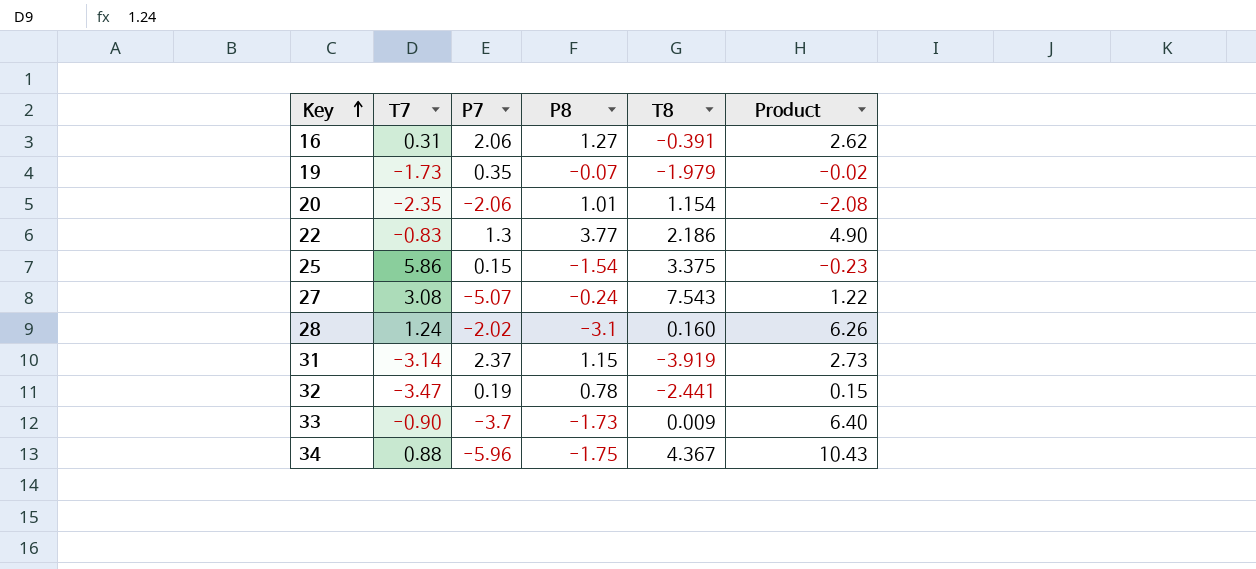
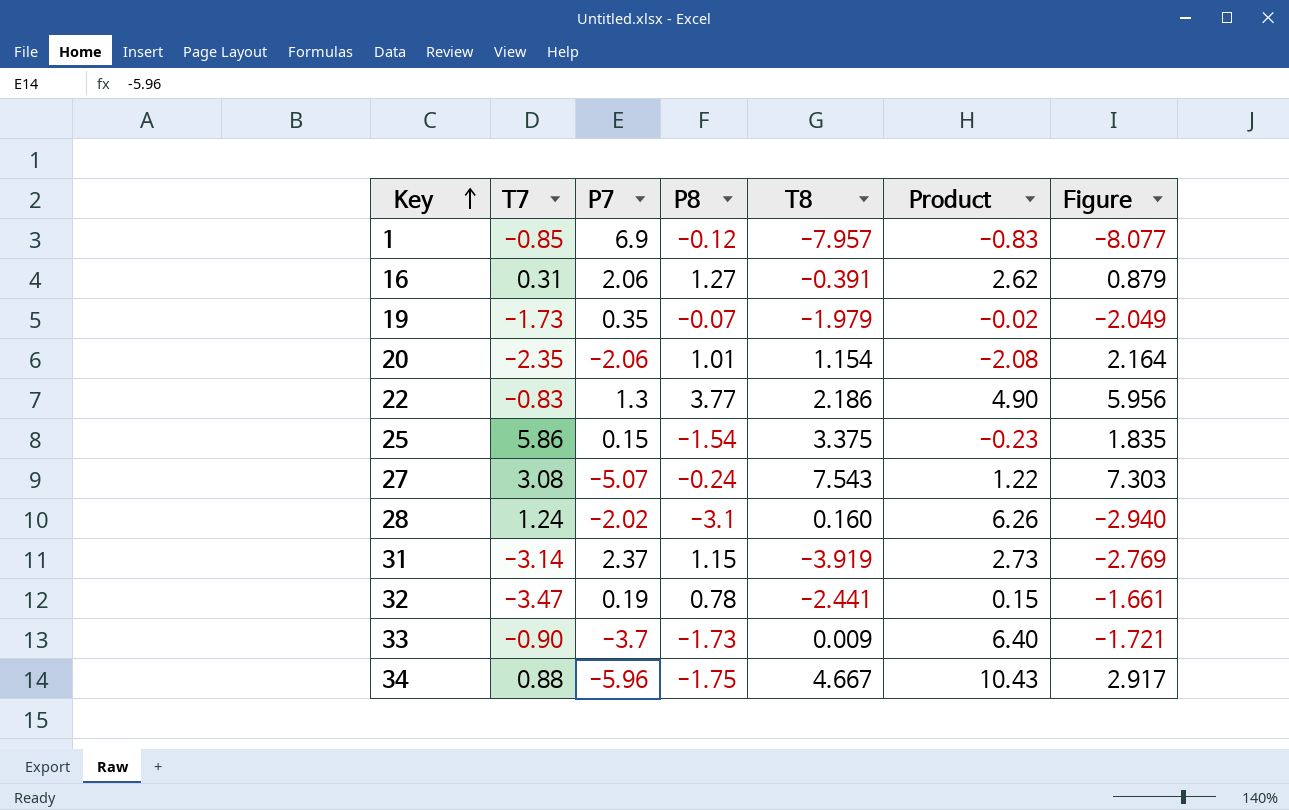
column Figure | formula: none -> [P8] + [T8]
row 1: none -> -0.85 | 6.9 | -0.12 | -7.957 | -0.83 | -8.077
34 | T8: 4.367 -> 4.667

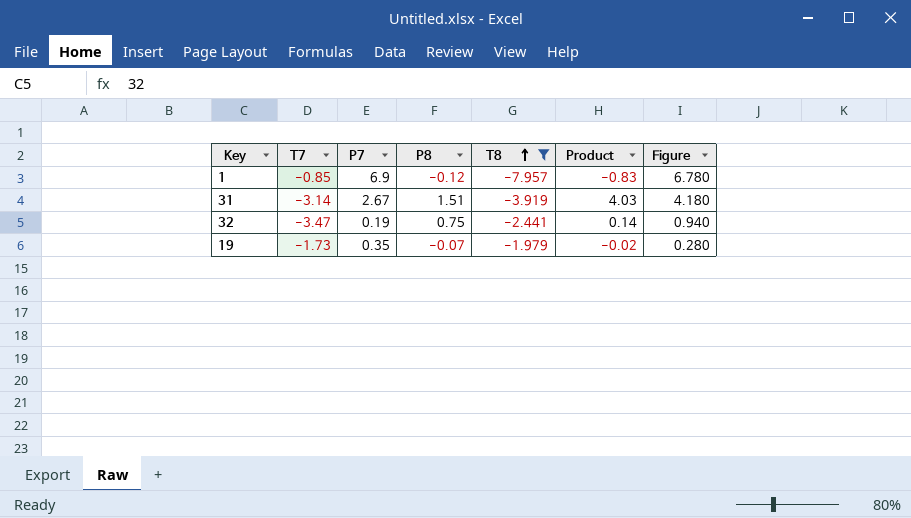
filter: none -> T8 <= -1.979
row order: Key ascending -> T8 ascending
column Figure | formula: [P8] + [T8] -> [P7] + [P8]
31 | P7: 2.37 -> 2.67
31 | P8: 1.15 -> 1.51
31 | Product: 2.73 -> 4.03
32 | P8: 0.78 -> 0.75
32 | Product: 0.15 -> 0.14

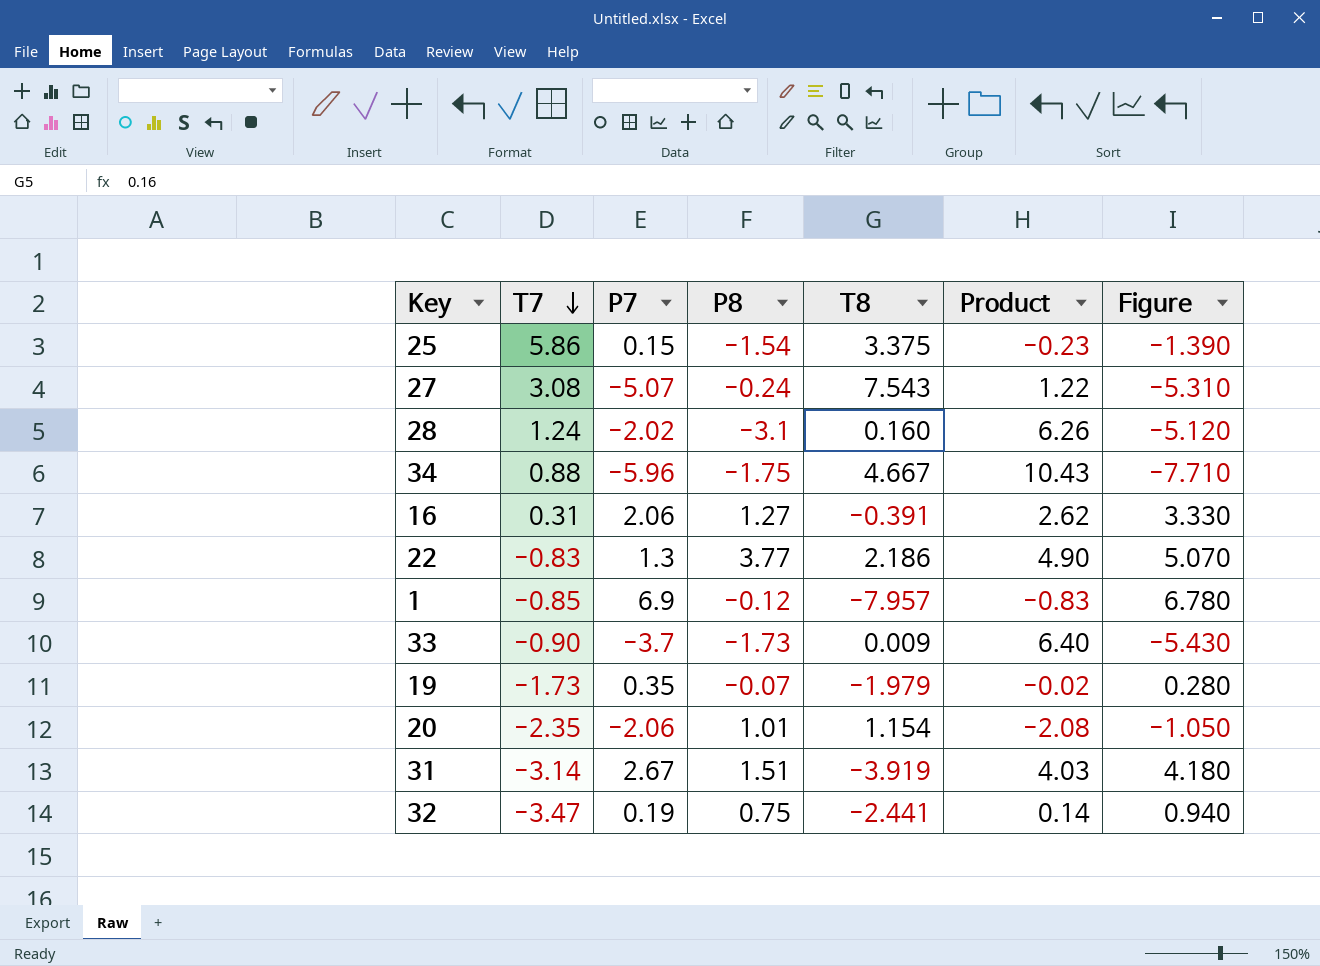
filter: T8 <= -1.979 -> none
row order: T8 ascending -> T7 descending

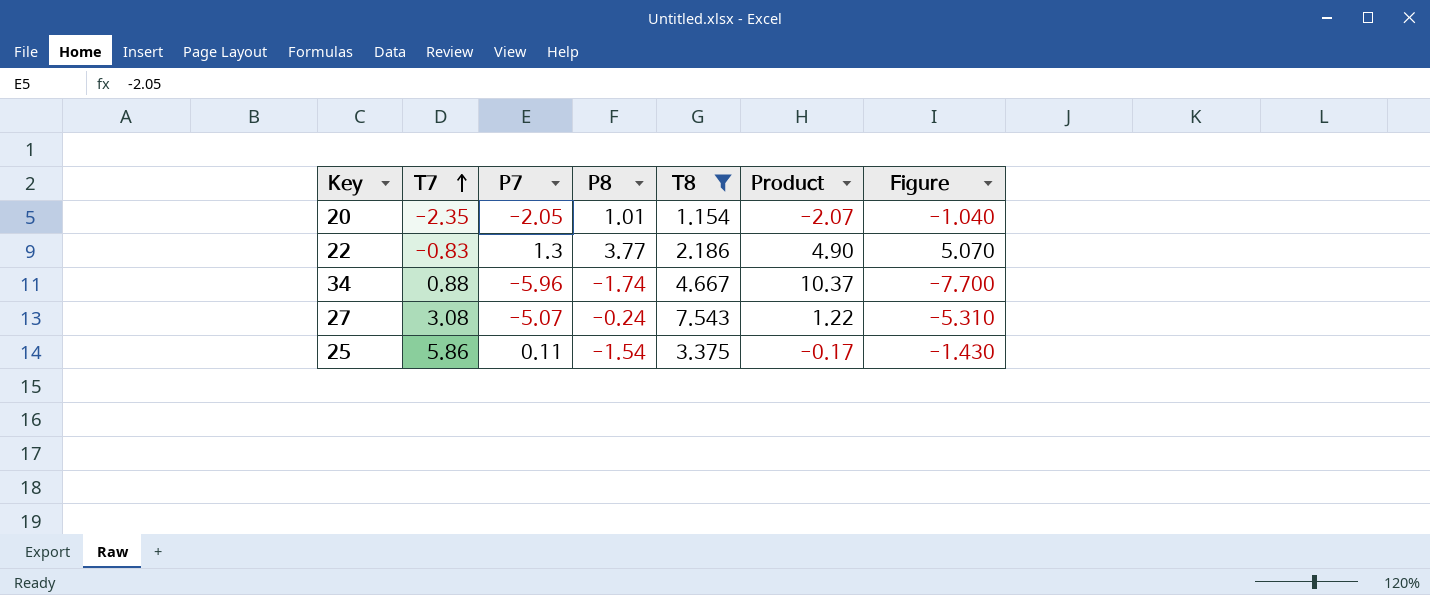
filter: none -> T8 >= 1.154
row order: T7 descending -> T7 ascending
20 | P7: -2.06 -> -2.05
20 | Product: -2.08 -> -2.07
20 | Figure: -1.050 -> -1.040
34 | P8: -1.75 -> -1.74
34 | Product: 10.43 -> 10.37
34 | Figure: -7.710 -> -7.700
25 | P7: 0.15 -> 0.11
25 | Product: -0.23 -> -0.17
25 | Figure: -1.390 -> -1.430

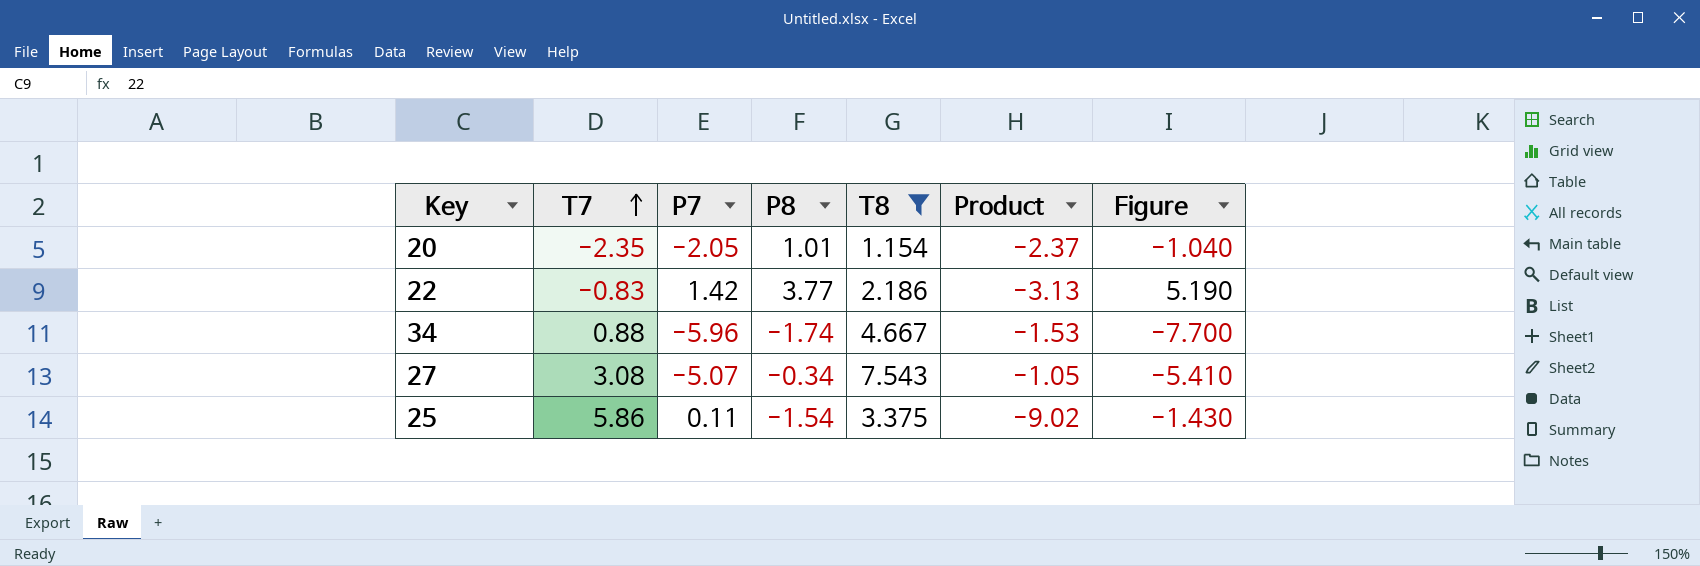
column Product | formula: [P7] * [P8] -> [T7] * [P8]
22 | P7: 1.3 -> 1.42
22 | Figure: 5.070 -> 5.190
27 | P8: -0.24 -> -0.34
27 | Figure: -5.310 -> -5.410

